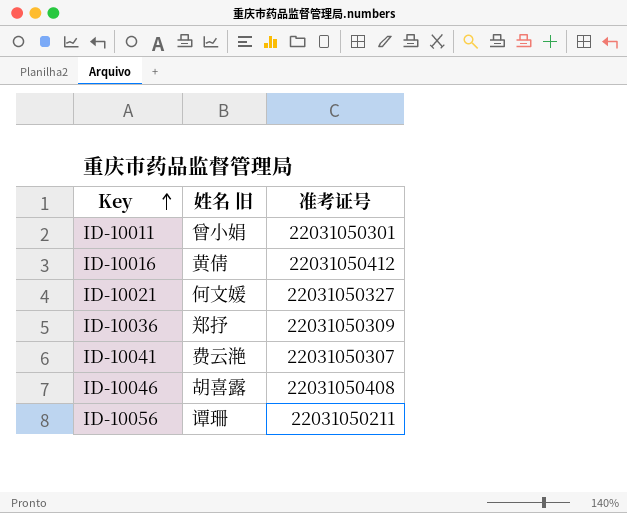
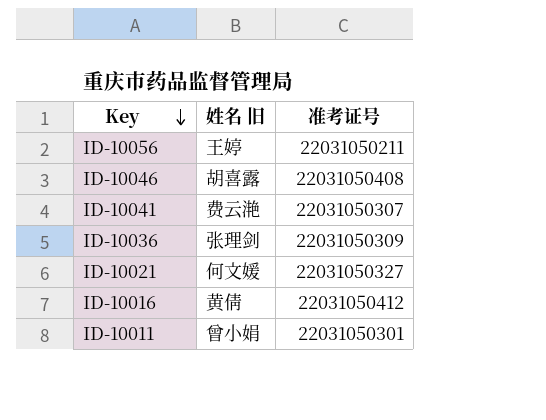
row order: Key ascending -> Key descending
ID-10056 | 姓名 旧: 谭珊 -> 王婷
ID-10036 | 姓名 旧: 郑抒 -> 张理剑

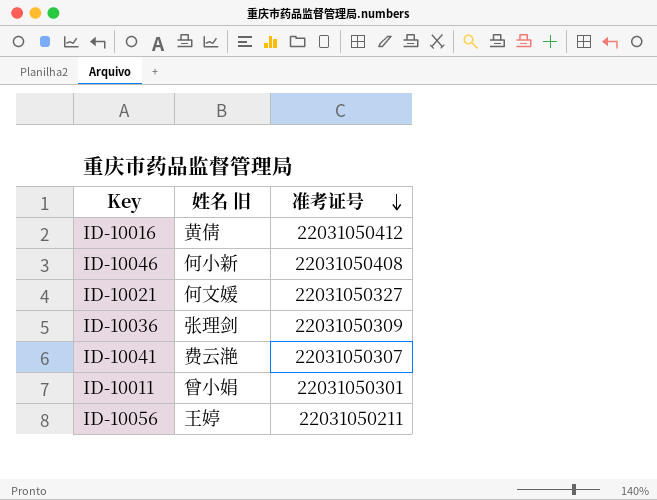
row order: Key descending -> 准考证号 descending
ID-10046 | 姓名 旧: 胡喜露 -> 何小新

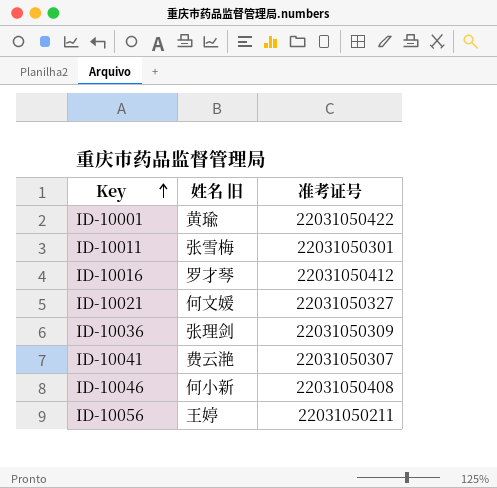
row order: 准考证号 descending -> Key ascending
row ID-10001: none -> 黄瑜 | 22031050422
ID-10011 | 姓名 旧: 曾小娟 -> 张雪梅
ID-10016 | 姓名 旧: 黄倩 -> 罗才琴

